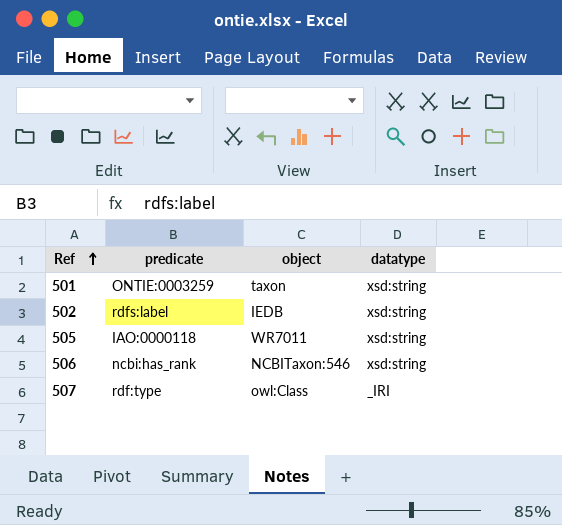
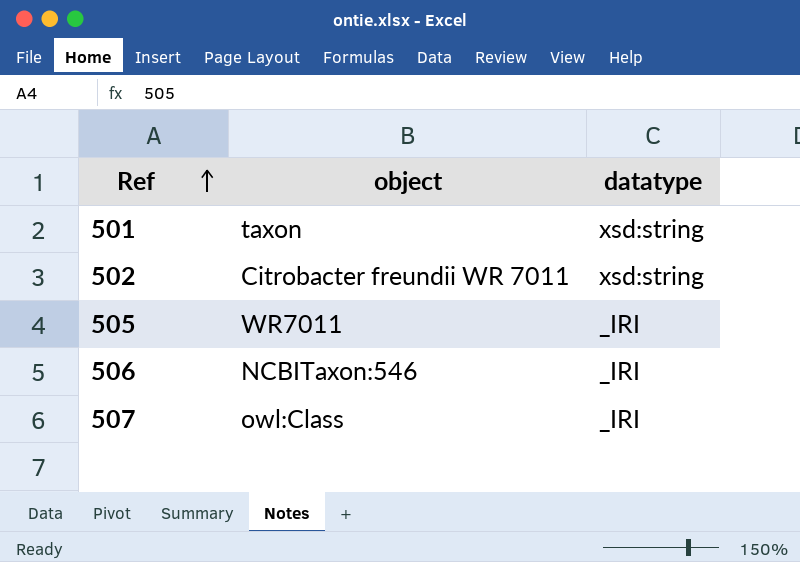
column predicate | position: 2 -> none
502 | object: IEDB -> Citrobacter freundii WR 7011
505 | datatype: xsd:string -> _IRI
506 | datatype: xsd:string -> _IRI

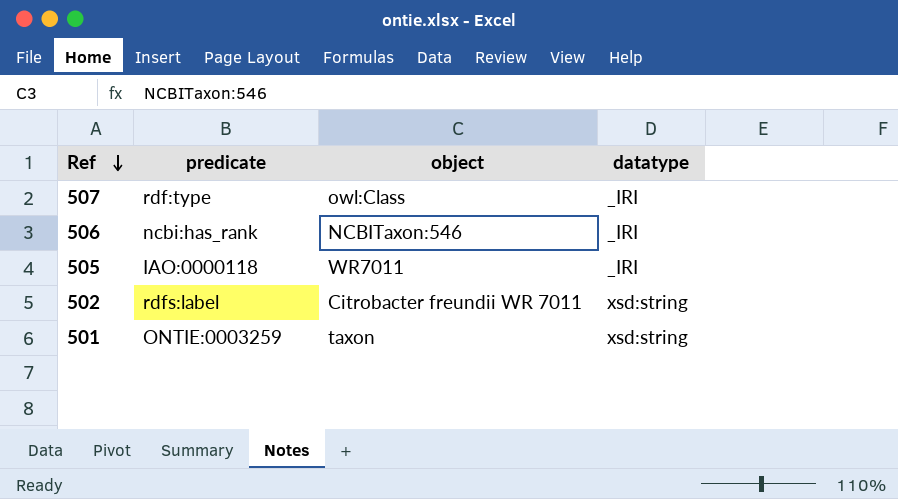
row order: Ref ascending -> Ref descending
column predicate | position: none -> 2

